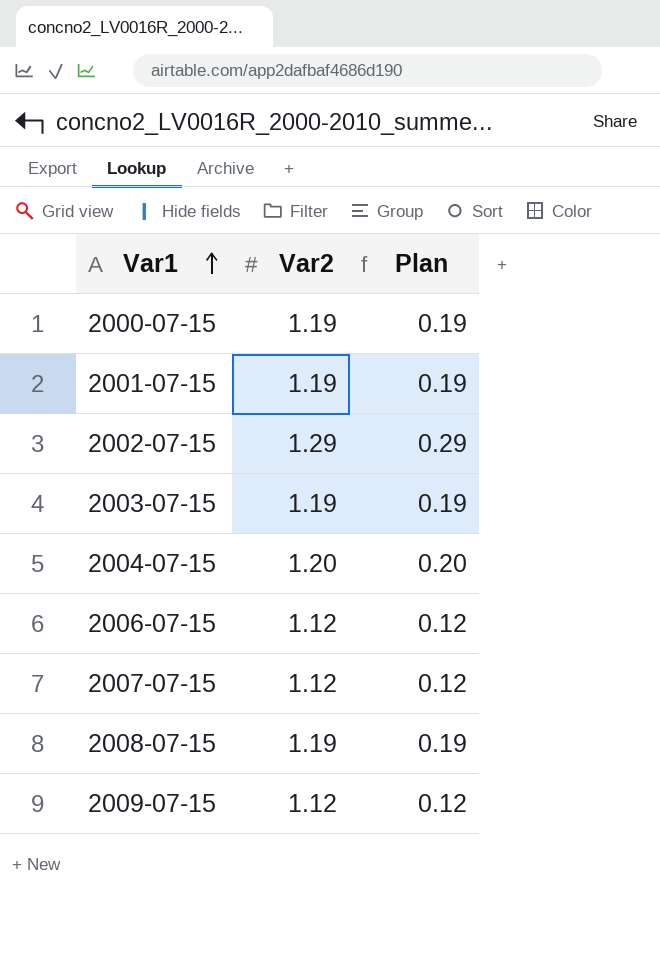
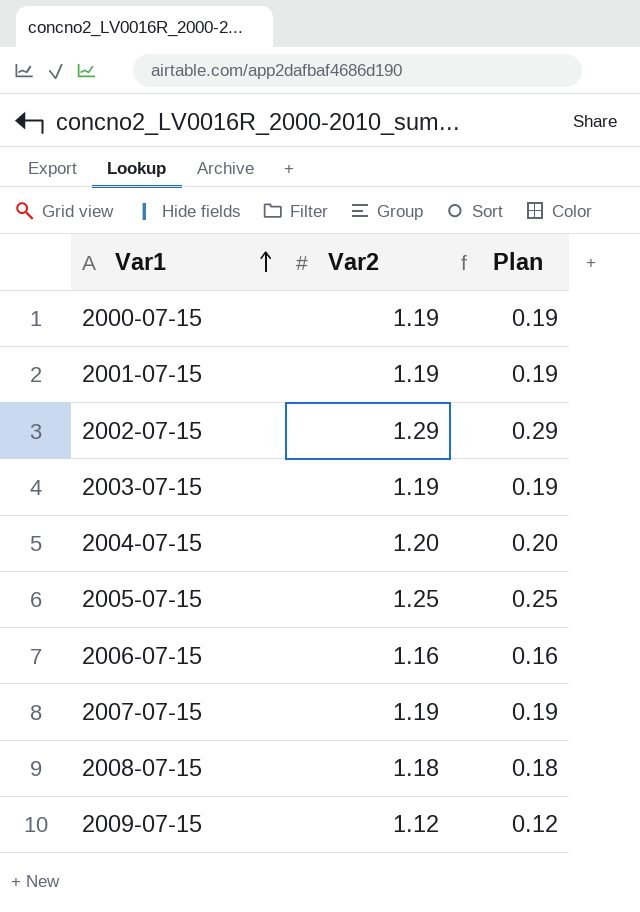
row 2005-07-15: none -> 1.25 | 0.25
2006-07-15 | Var2: 1.12 -> 1.16
2006-07-15 | Plan: 0.12 -> 0.16
2007-07-15 | Var2: 1.12 -> 1.19
2007-07-15 | Plan: 0.12 -> 0.19
2008-07-15 | Var2: 1.19 -> 1.18
2008-07-15 | Plan: 0.19 -> 0.18

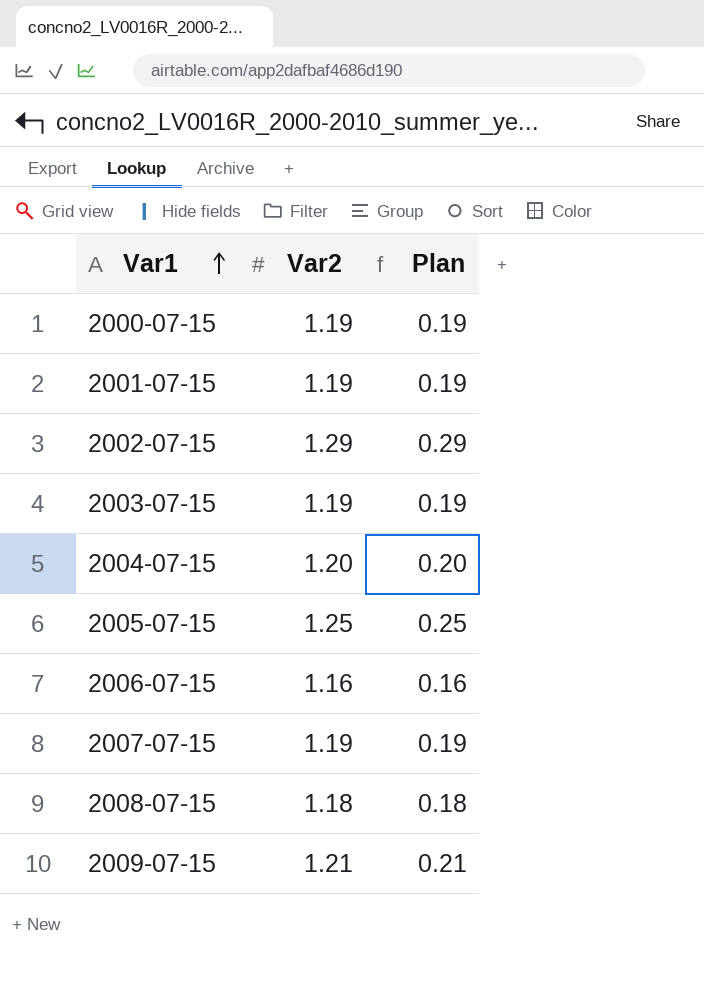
2009-07-15 | Var2: 1.12 -> 1.21
2009-07-15 | Plan: 0.12 -> 0.21

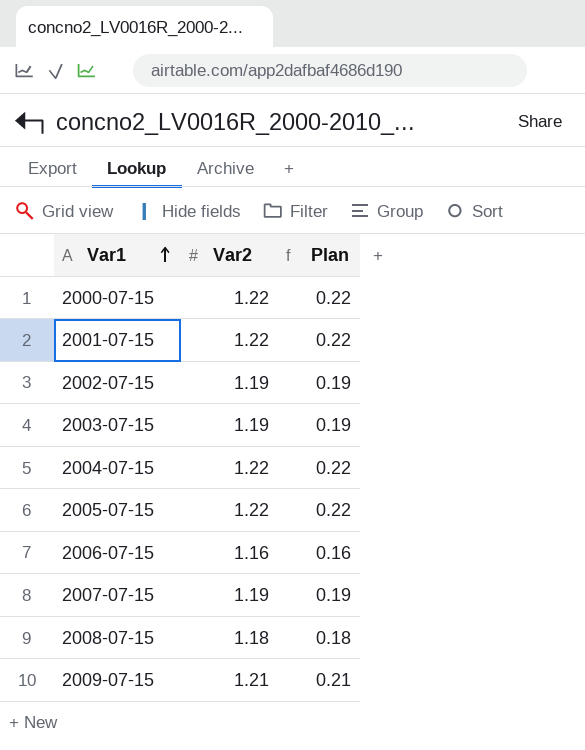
2000-07-15 | Var2: 1.19 -> 1.22
2000-07-15 | Plan: 0.19 -> 0.22
2001-07-15 | Var2: 1.19 -> 1.22
2001-07-15 | Plan: 0.19 -> 0.22
2002-07-15 | Var2: 1.29 -> 1.19
2002-07-15 | Plan: 0.29 -> 0.19
2004-07-15 | Var2: 1.20 -> 1.22
2004-07-15 | Plan: 0.20 -> 0.22
2005-07-15 | Var2: 1.25 -> 1.22
2005-07-15 | Plan: 0.25 -> 0.22

